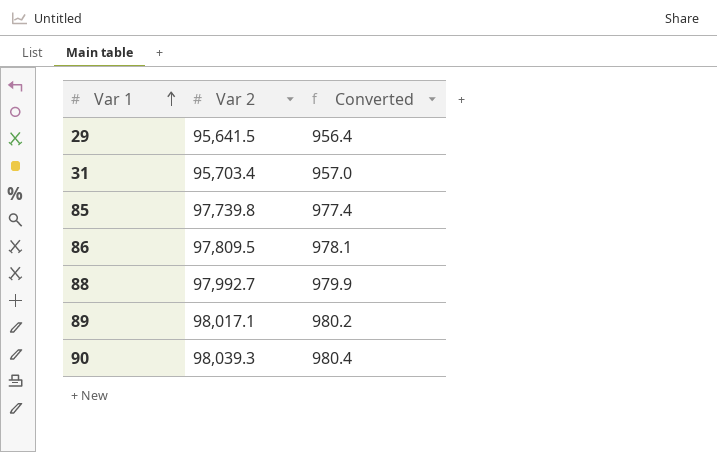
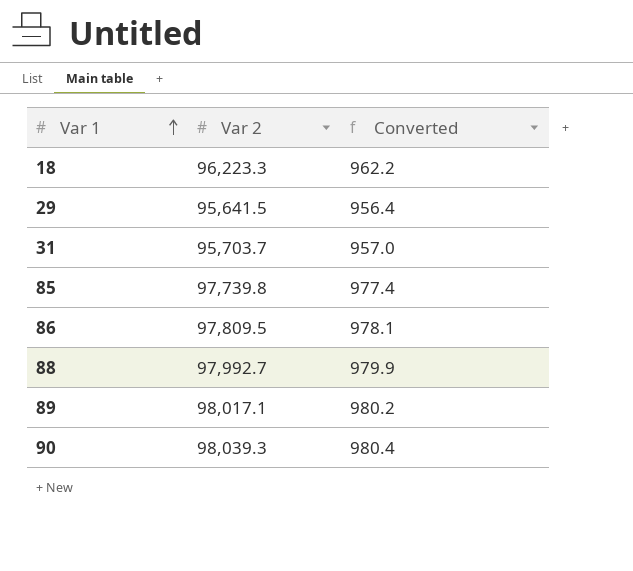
row 18: none -> 96,223.3 | 962.2
31 | Var 2: 95,703.4 -> 95,703.7

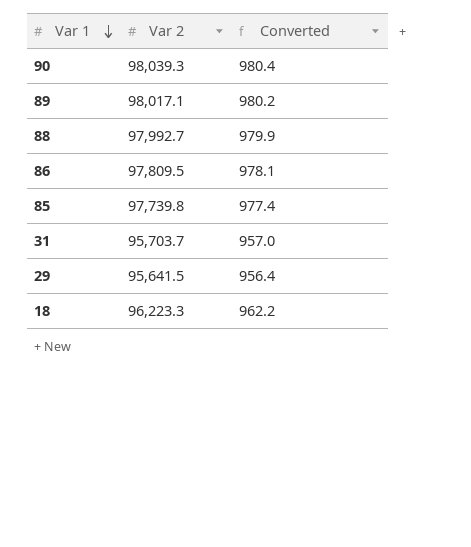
row order: Var 1 ascending -> Var 1 descending

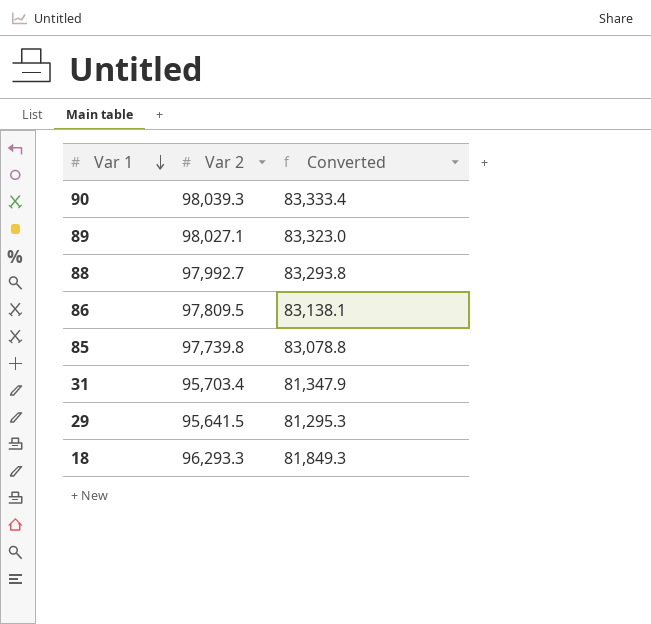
column Converted | formula: [Var 2] * 0.01 -> [Var 2] * 0.85
89 | Var 2: 98,017.1 -> 98,027.1
31 | Var 2: 95,703.7 -> 95,703.4
18 | Var 2: 96,223.3 -> 96,293.3

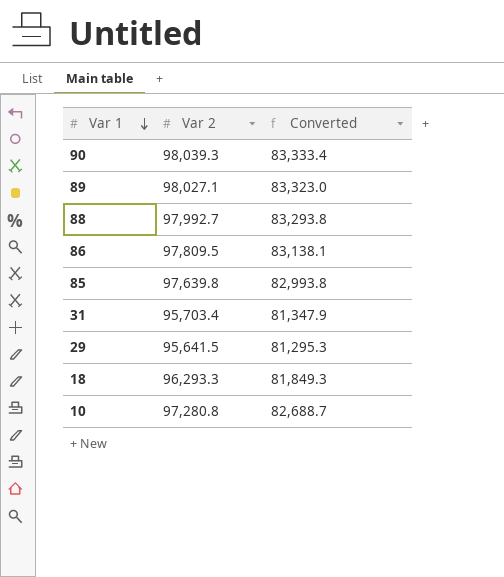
85 | Var 2: 97,739.8 -> 97,639.8
85 | Converted: 83,078.8 -> 82,993.8
row 10: none -> 97,280.8 | 82,688.7

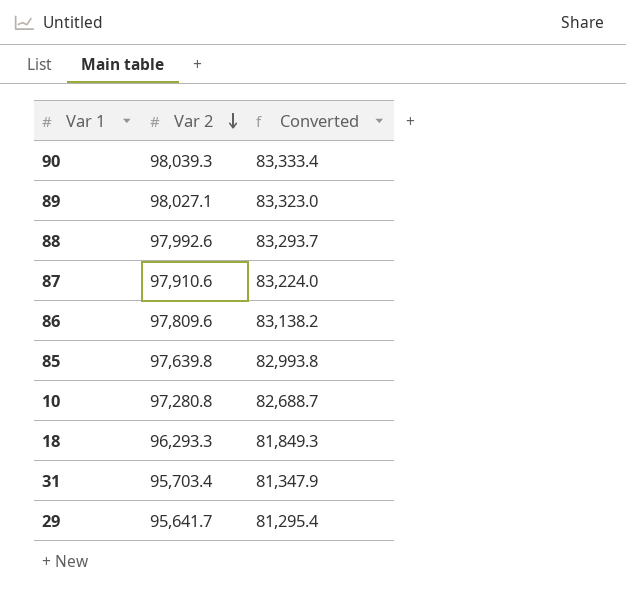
row order: Var 1 descending -> Var 2 descending
88 | Var 2: 97,992.7 -> 97,992.6
88 | Converted: 83,293.8 -> 83,293.7
row 87: none -> 97,910.6 | 83,224.0
86 | Var 2: 97,809.5 -> 97,809.6
86 | Converted: 83,138.1 -> 83,138.2
29 | Var 2: 95,641.5 -> 95,641.7
29 | Converted: 81,295.3 -> 81,295.4

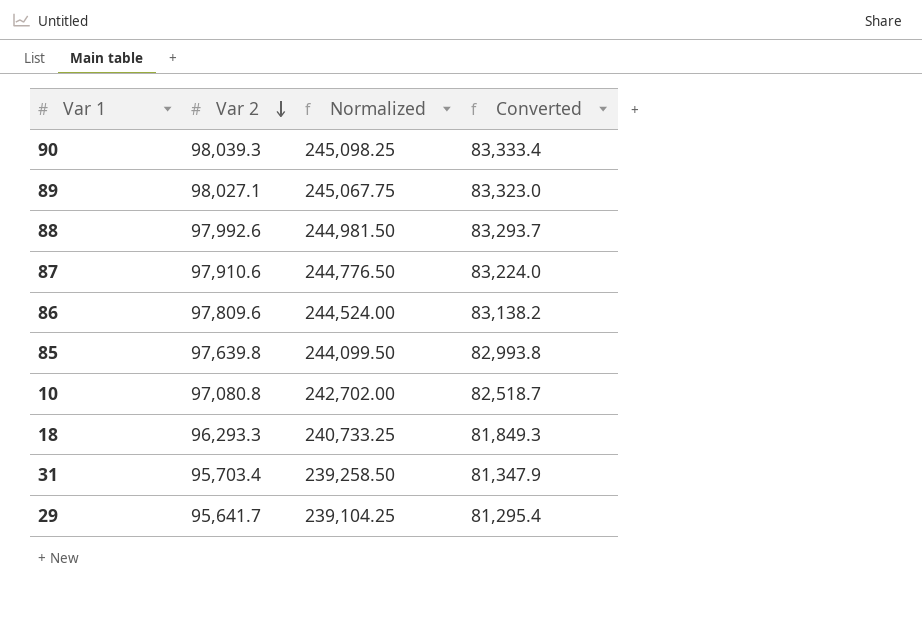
column Normalized | formula: none -> [Var 2] * 2.5
10 | Var 2: 97,280.8 -> 97,080.8
10 | Converted: 82,688.7 -> 82,518.7

